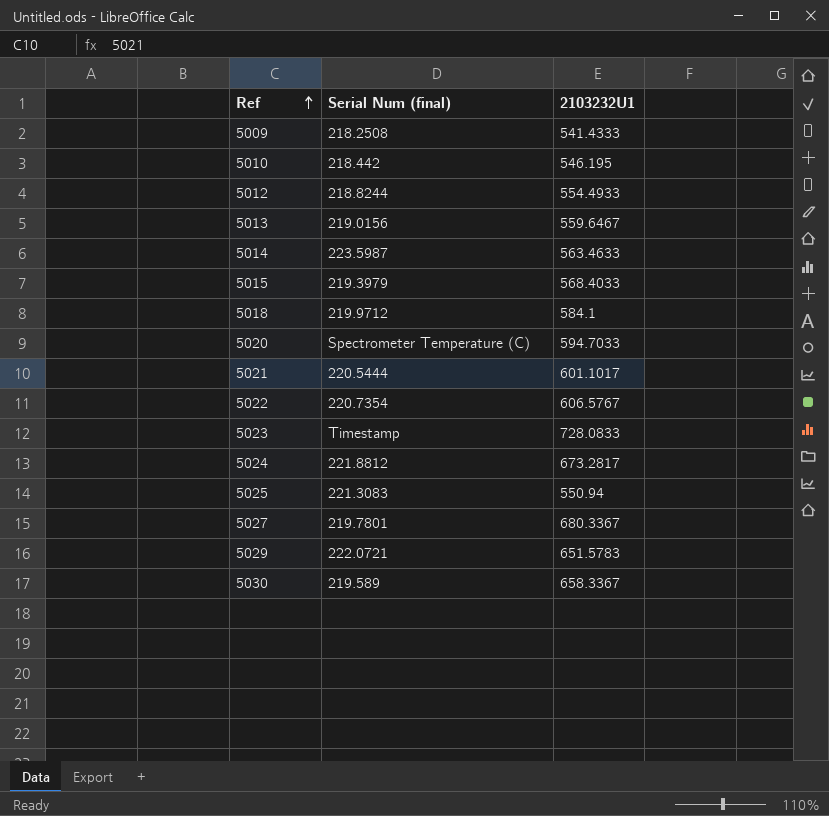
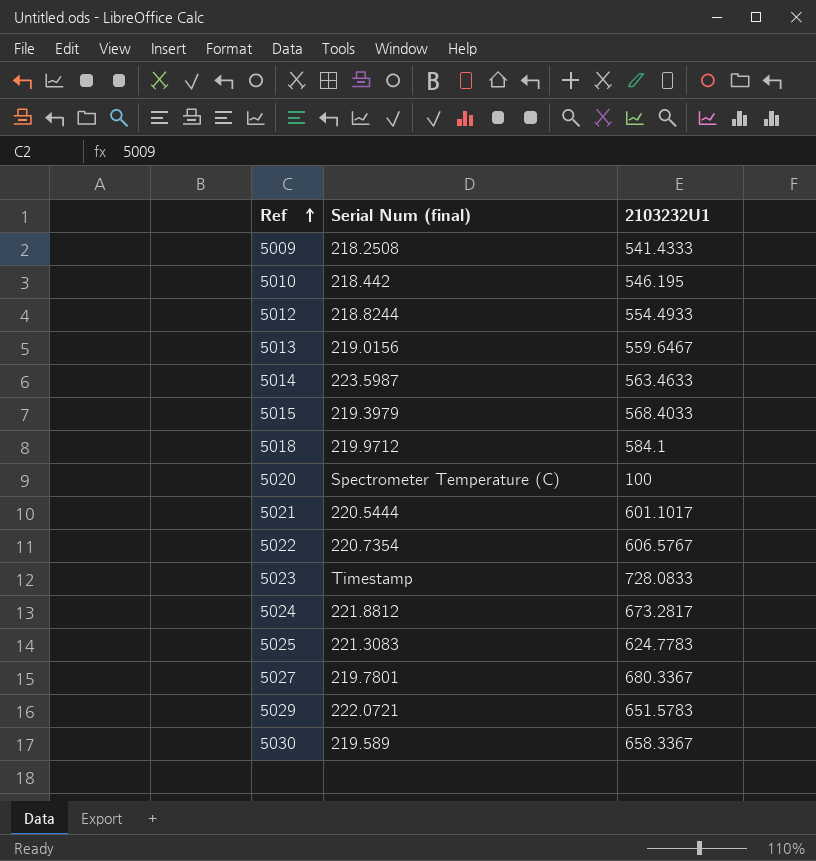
5020 | 2103232U1: 594.7033 -> 100
5025 | 2103232U1: 550.94 -> 624.7783

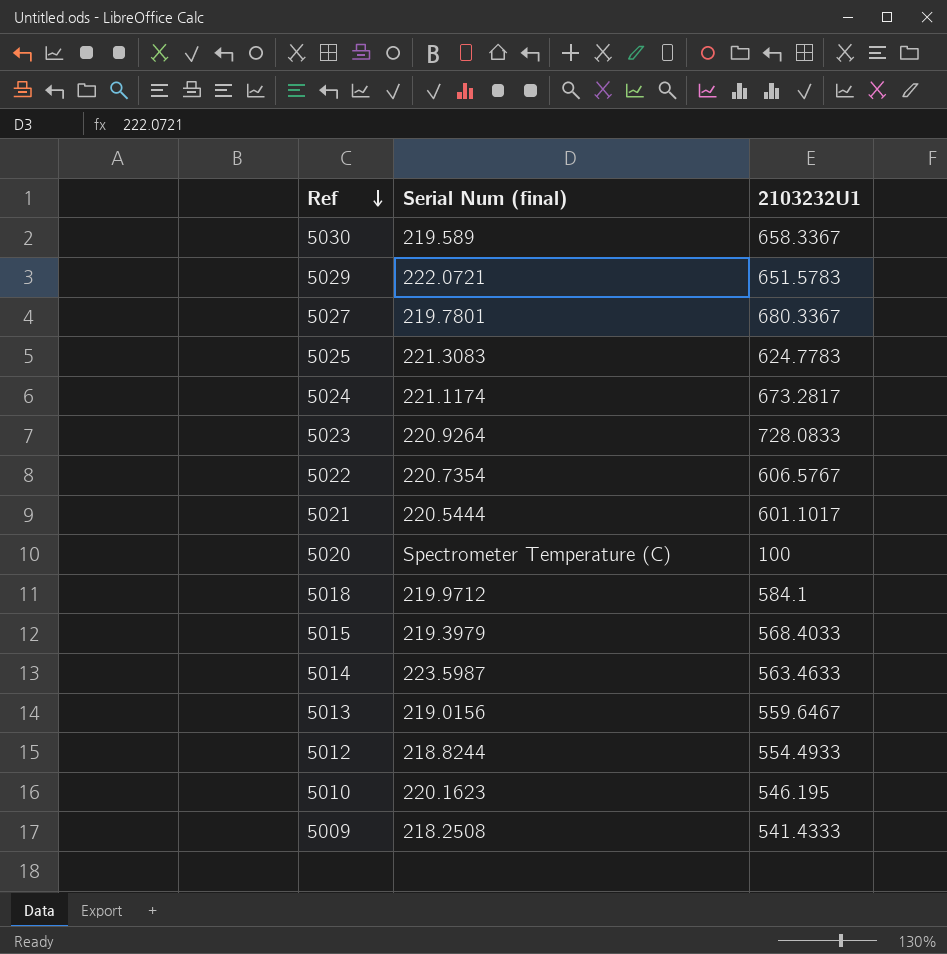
row order: Ref ascending -> Ref descending
5024 | Serial Num (final): 221.8812 -> 221.1174
5023 | Serial Num (final): Timestamp -> 220.9264
5010 | Serial Num (final): 218.442 -> 220.1623

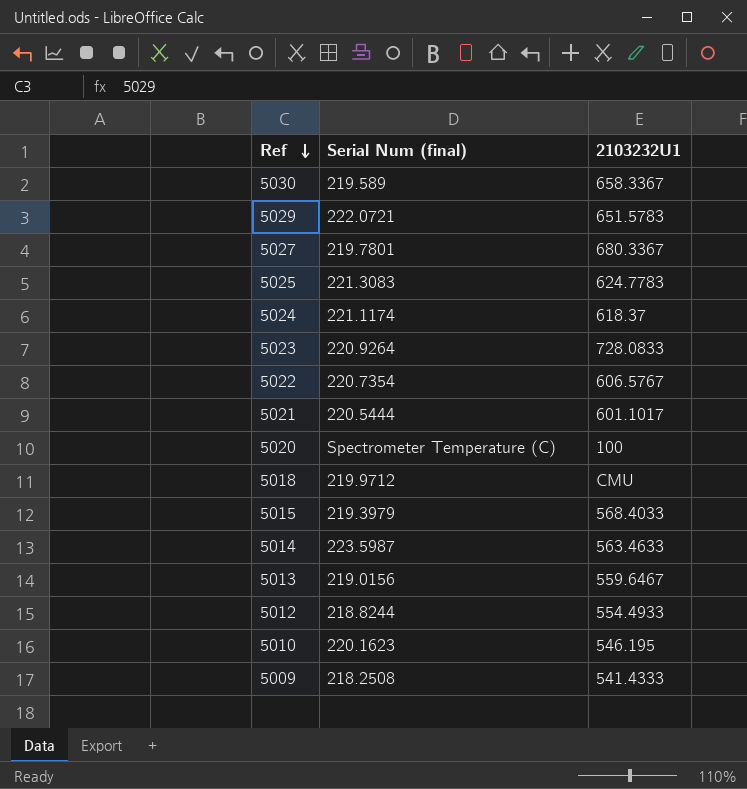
5024 | 2103232U1: 673.2817 -> 618.37
5018 | 2103232U1: 584.1 -> CMU

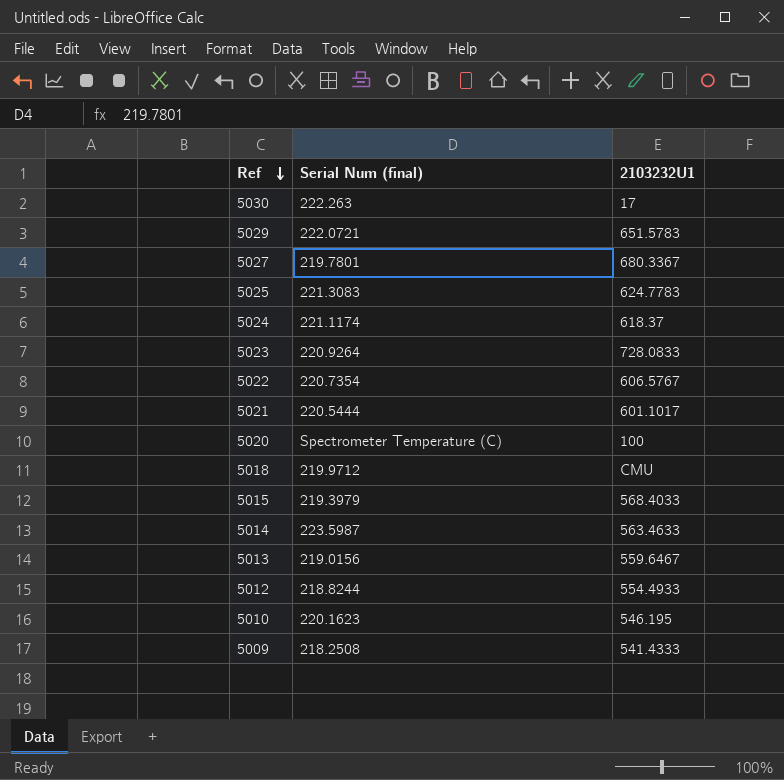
5030 | Serial Num (final): 219.589 -> 222.263
5030 | 2103232U1: 658.3367 -> 17

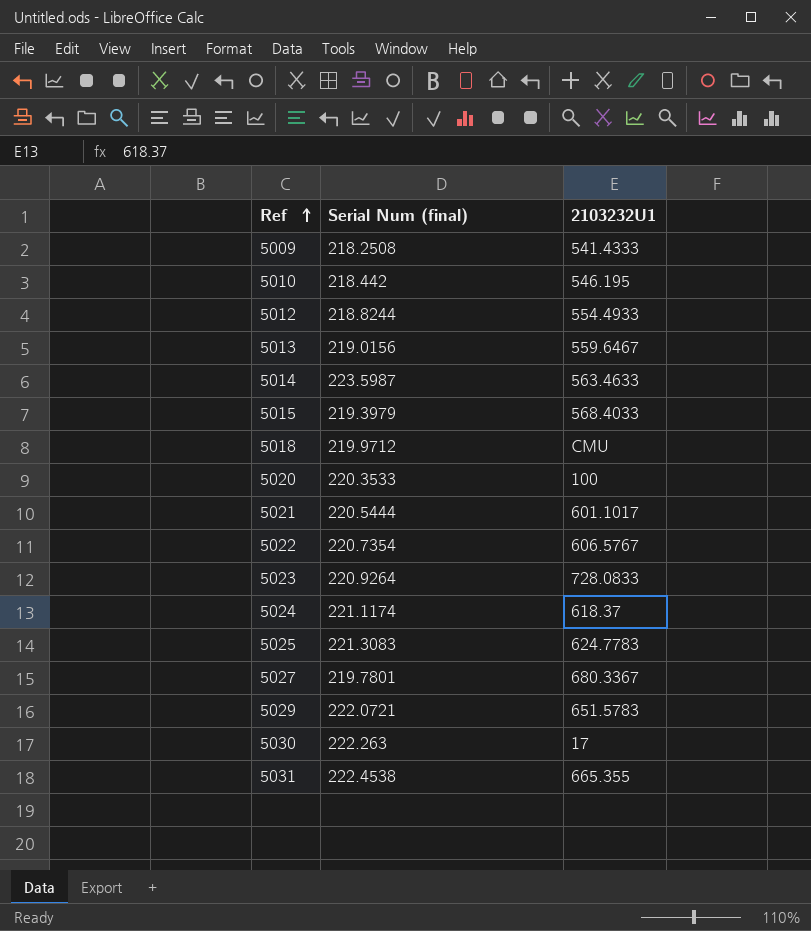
row order: Ref descending -> Ref ascending
5010 | Serial Num (final): 220.1623 -> 218.442
5020 | Serial Num (final): Spectrometer Temperature (C) -> 220.3533
row 5031: none -> 222.4538 | 665.355

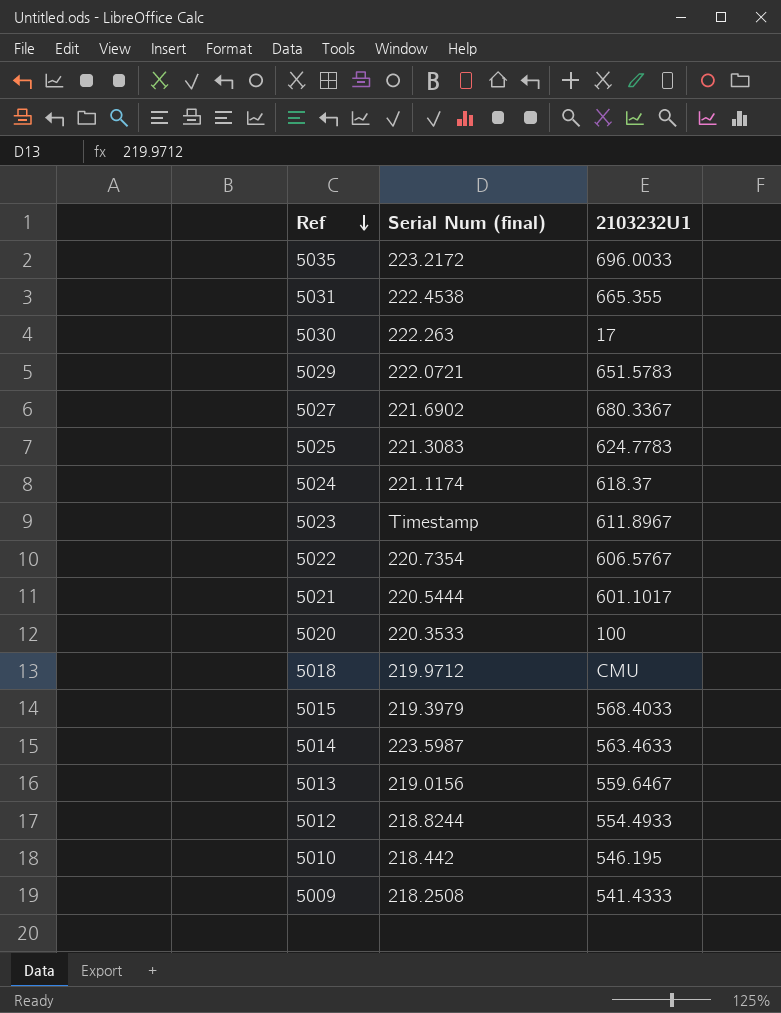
row order: Ref ascending -> Ref descending
row 5035: none -> 223.2172 | 696.0033
5027 | Serial Num (final): 219.7801 -> 221.6902
5023 | Serial Num (final): 220.9264 -> Timestamp
5023 | 2103232U1: 728.0833 -> 611.8967

